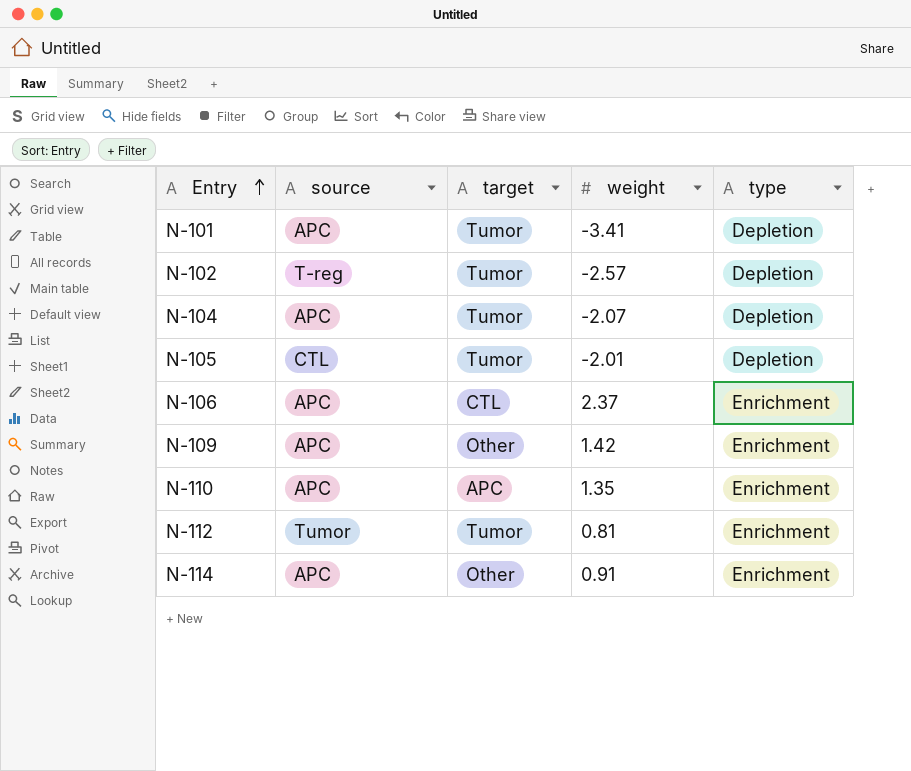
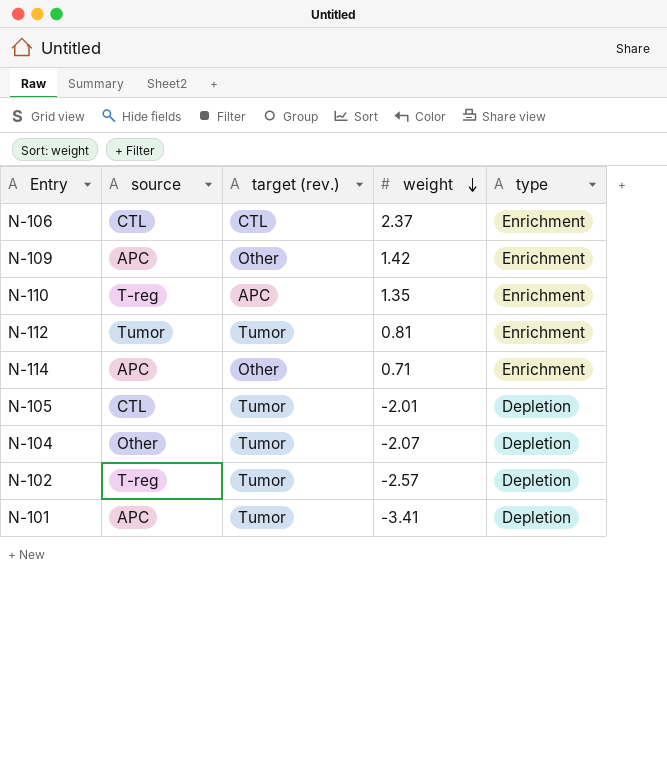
row order: Entry ascending -> weight descending
column name: target -> target (rev.)
N-106 | source: APC -> CTL
N-110 | source: APC -> T-reg
N-114 | weight: 0.91 -> 0.71
N-104 | source: APC -> Other

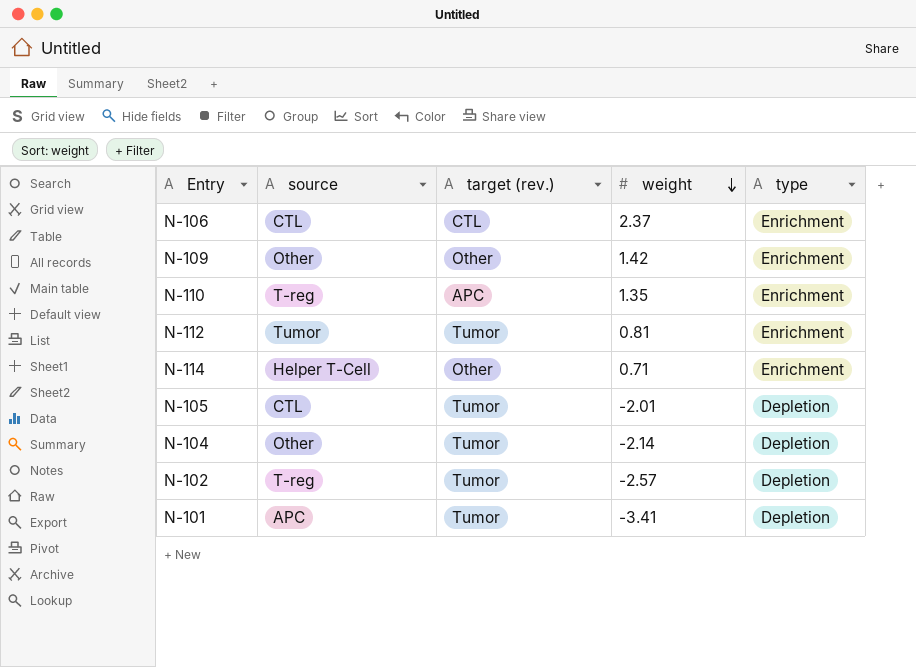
N-109 | source: APC -> Other
N-114 | source: APC -> Helper T-Cell
N-104 | weight: -2.07 -> -2.14

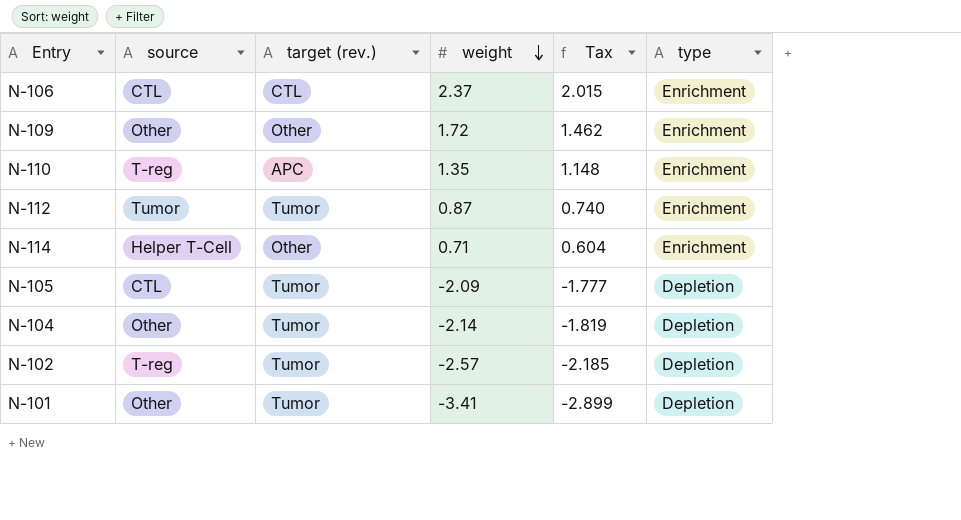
column Tax | formula: none -> [weight] * 0.85
N-109 | weight: 1.42 -> 1.72
N-112 | weight: 0.81 -> 0.87
N-105 | weight: -2.01 -> -2.09
N-101 | source: APC -> Other

